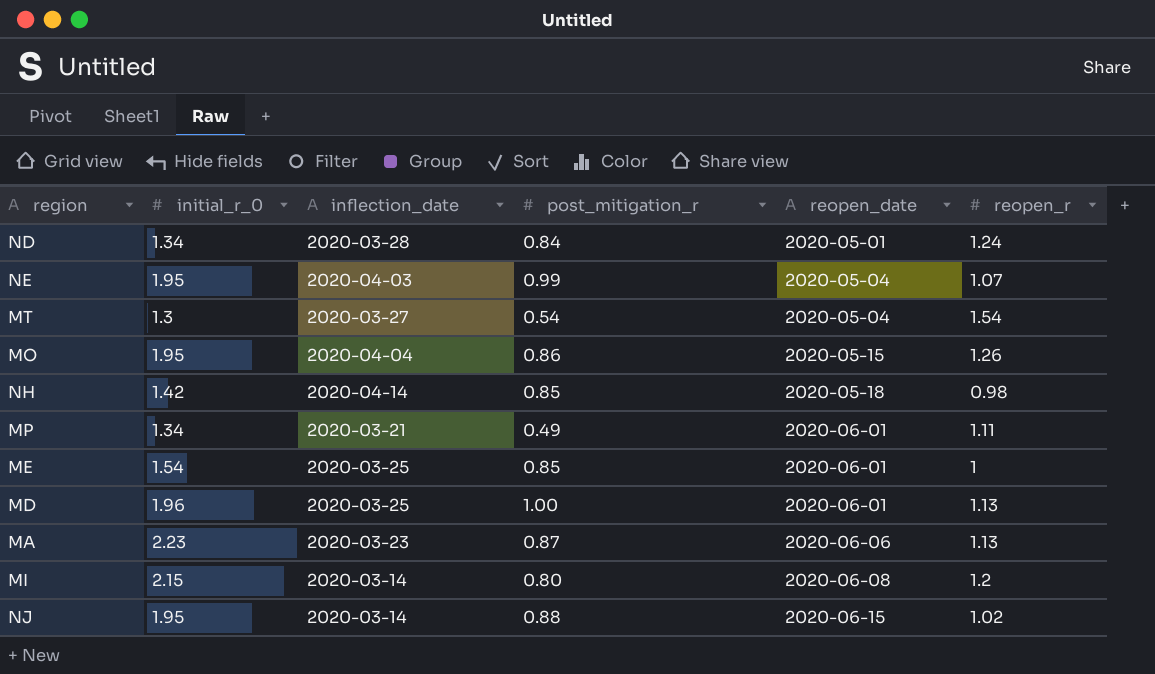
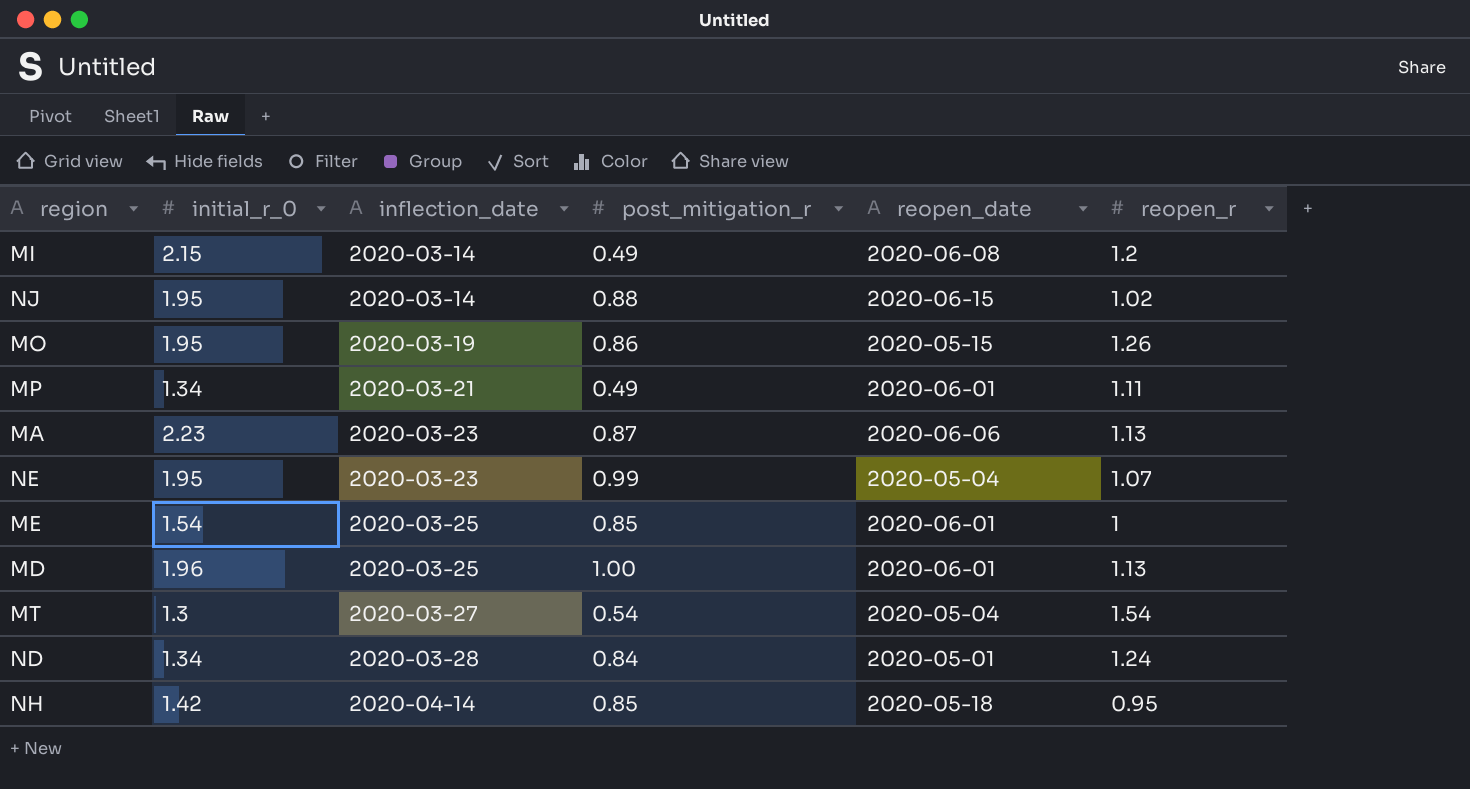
row order: reopen_date ascending -> inflection_date ascending
MI | post_mitigation_r: 0.80 -> 0.49
MO | inflection_date: 2020-04-04 -> 2020-03-19
NE | inflection_date: 2020-04-03 -> 2020-03-23
NH | reopen_r: 0.98 -> 0.95

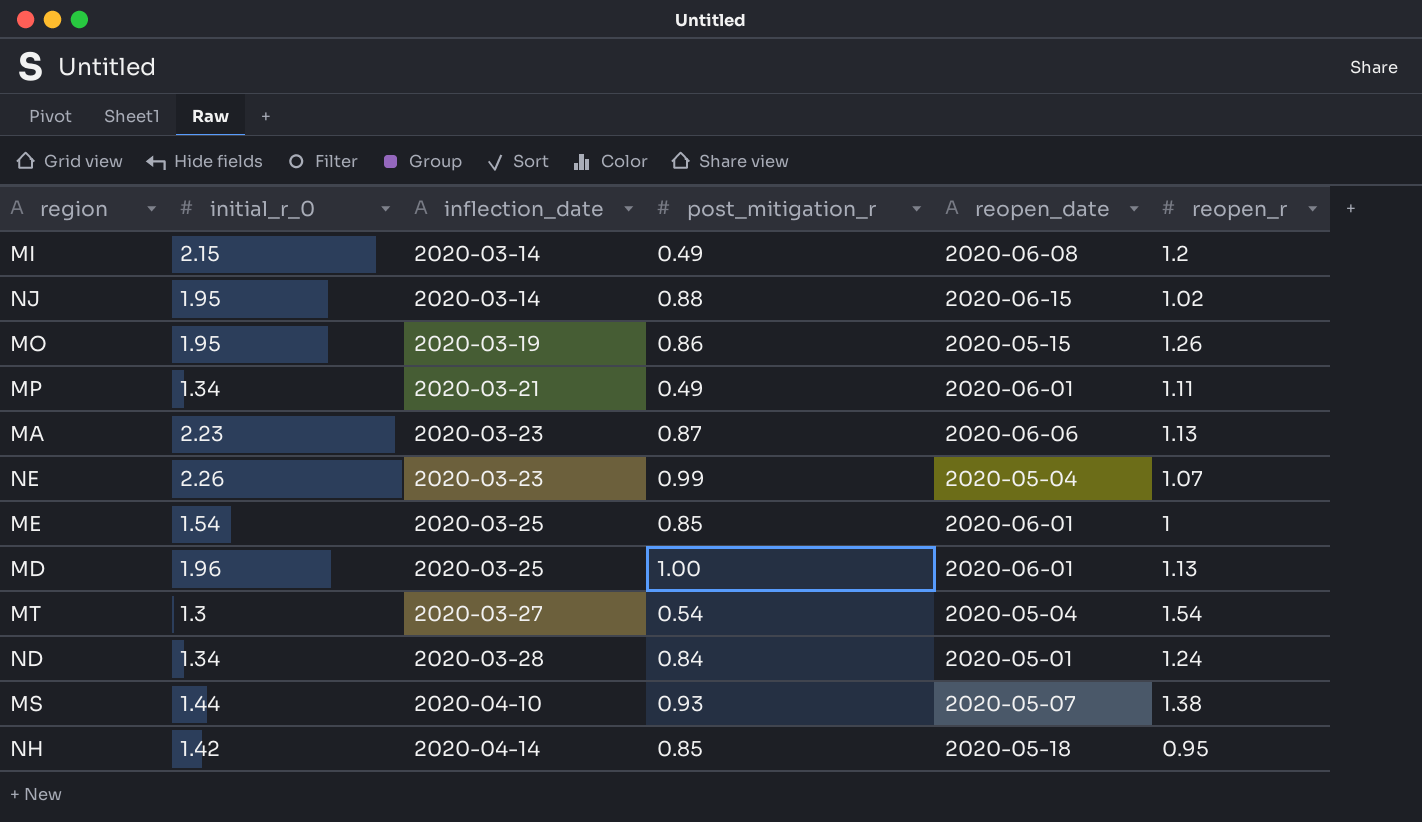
NE | initial_r_0: 1.95 -> 2.26
row MS: none -> 1.44 | 2020-04-10 | 0.93 | 2020-05-07 | 1.38

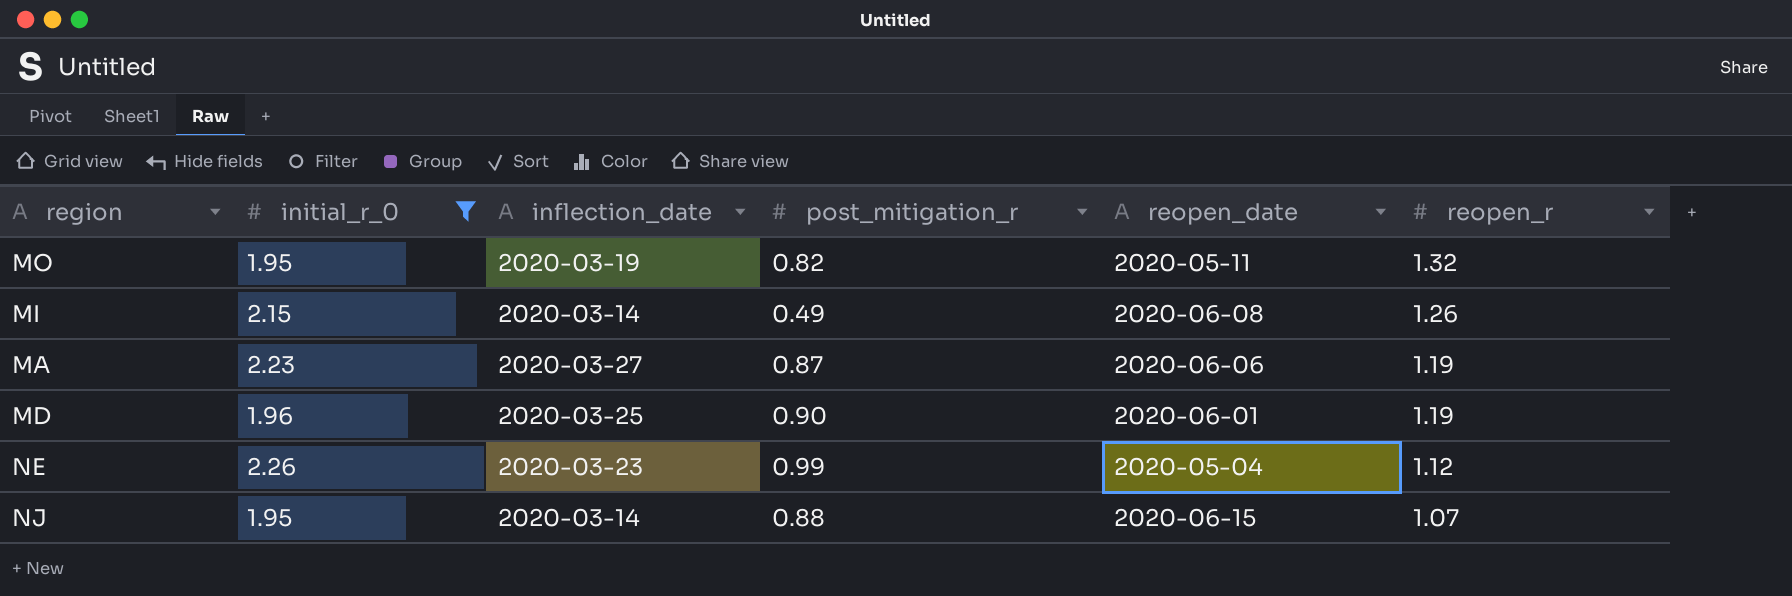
filter: none -> initial_r_0 >= 1.95
row order: inflection_date ascending -> reopen_r descending
MO | post_mitigation_r: 0.86 -> 0.82
MO | reopen_date: 2020-05-15 -> 2020-05-11
MO | reopen_r: 1.26 -> 1.32
MI | reopen_r: 1.2 -> 1.26
MA | inflection_date: 2020-03-23 -> 2020-03-27
MA | reopen_r: 1.13 -> 1.19
MD | post_mitigation_r: 1.00 -> 0.90
MD | reopen_r: 1.13 -> 1.19
NE | reopen_r: 1.07 -> 1.12
NJ | reopen_r: 1.02 -> 1.07

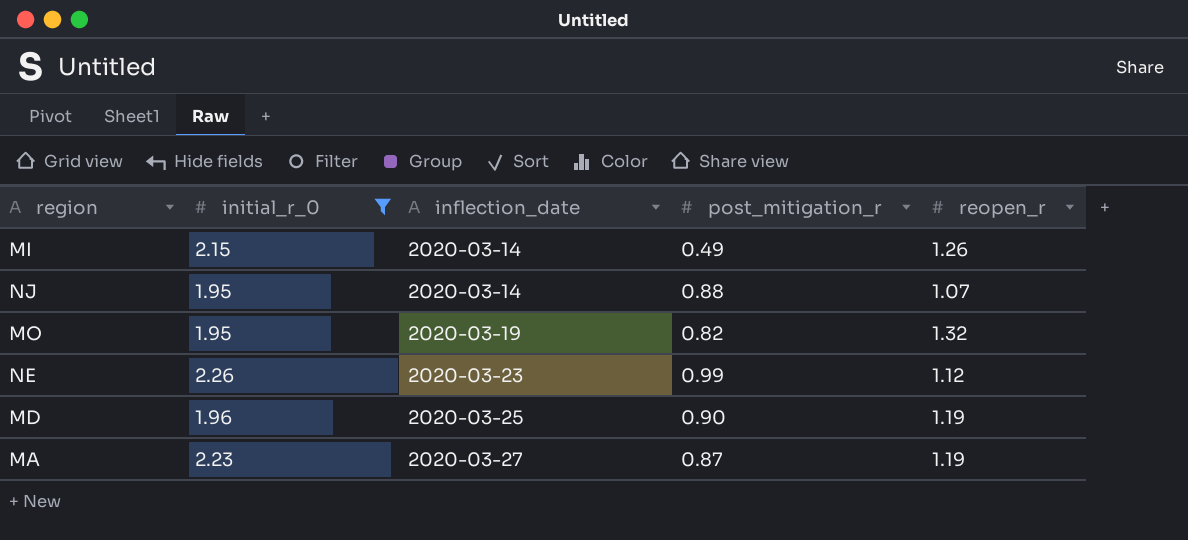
row order: reopen_r descending -> inflection_date ascending
column reopen_date | position: 5 -> none

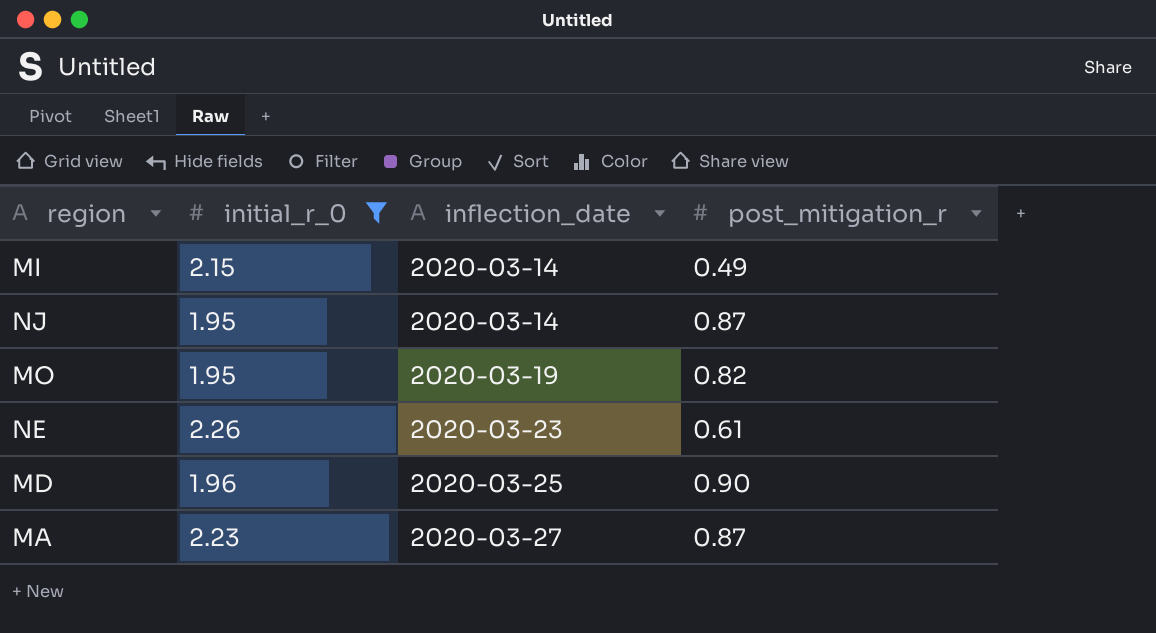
column reopen_r | position: 5 -> none
NJ | post_mitigation_r: 0.88 -> 0.87
NE | post_mitigation_r: 0.99 -> 0.61

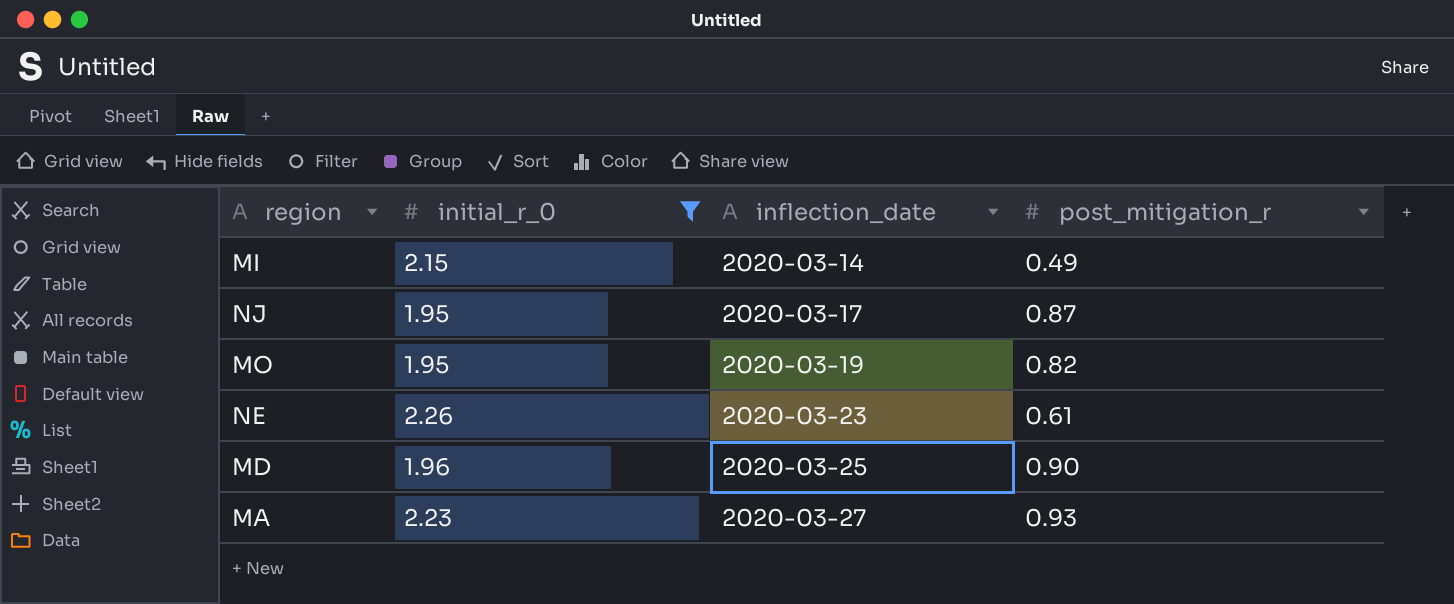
NJ | inflection_date: 2020-03-14 -> 2020-03-17
MA | post_mitigation_r: 0.87 -> 0.93

